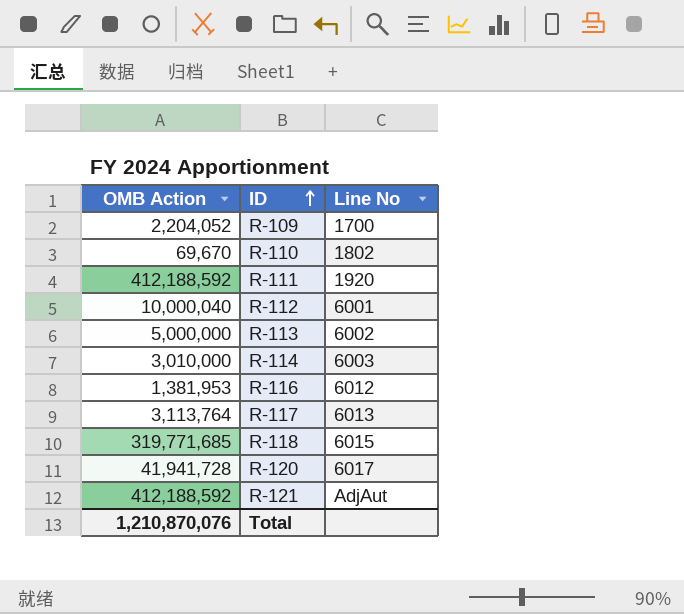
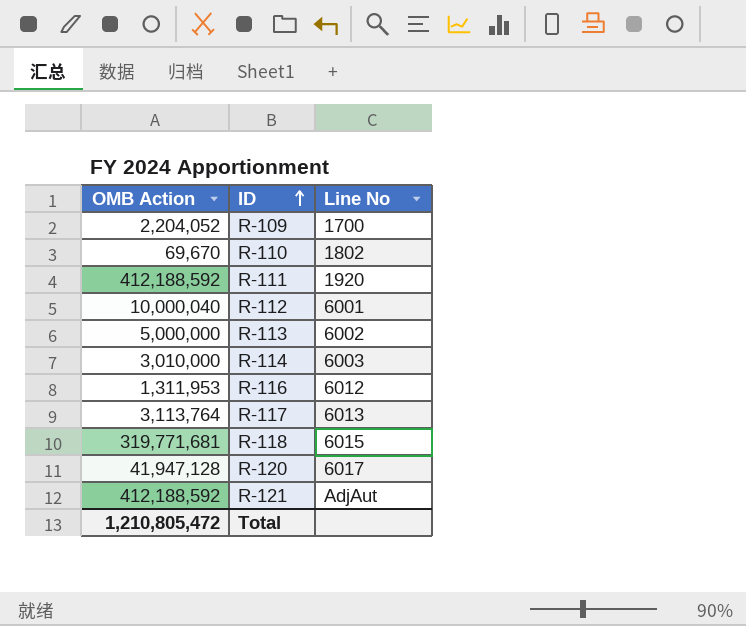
R-116 | OMB Action: 1,381,953 -> 1,311,953
R-118 | OMB Action: 319,771,685 -> 319,771,681
R-120 | OMB Action: 41,941,728 -> 41,947,128
Total | OMB Action: 1,210,870,076 -> 1,210,805,472

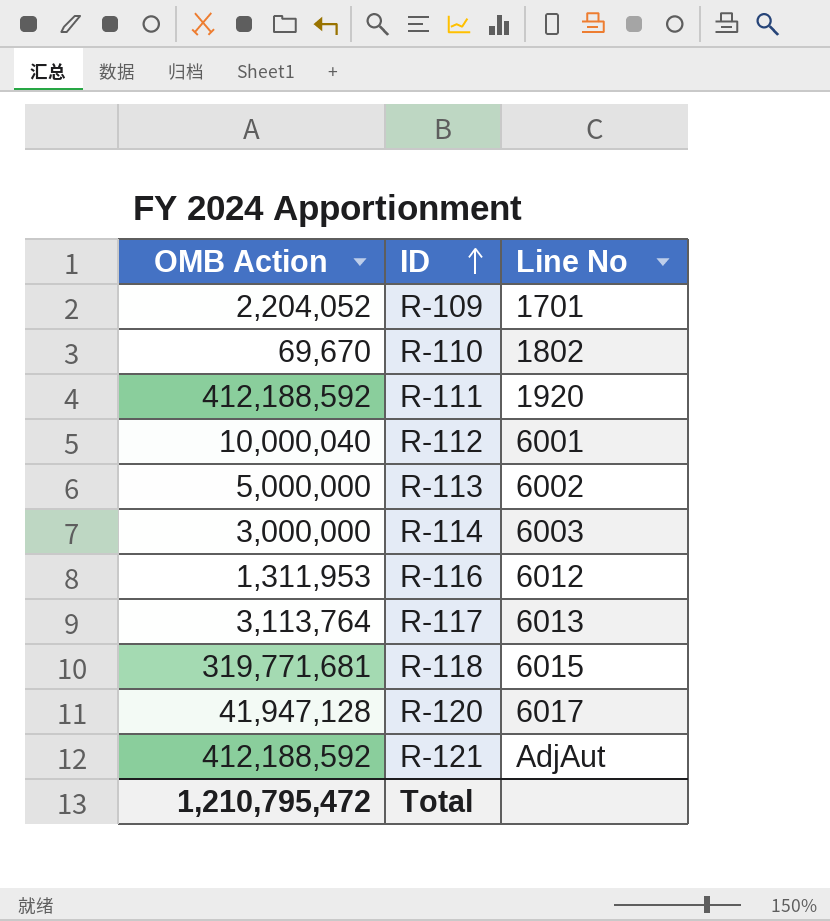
R-109 | Line No: 1700 -> 1701
R-114 | OMB Action: 3,010,000 -> 3,000,000
Total | OMB Action: 1,210,805,472 -> 1,210,795,472

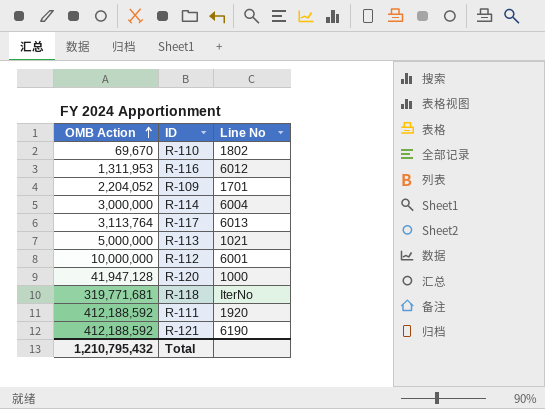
row order: ID ascending -> OMB Action ascending
R-114 | Line No: 6003 -> 6004
R-113 | Line No: 6002 -> 1021
R-112 | OMB Action: 10,000,040 -> 10,000,000
R-120 | Line No: 6017 -> 1000
R-118 | Line No: 6015 -> IterNo
R-121 | Line No: AdjAut -> 6190
Total | OMB Action: 1,210,795,472 -> 1,210,795,432

